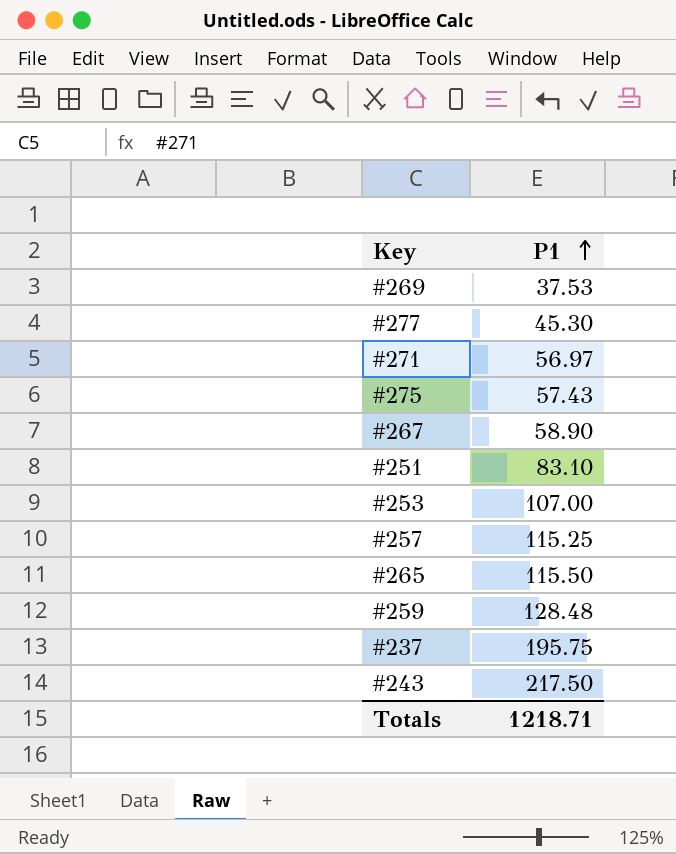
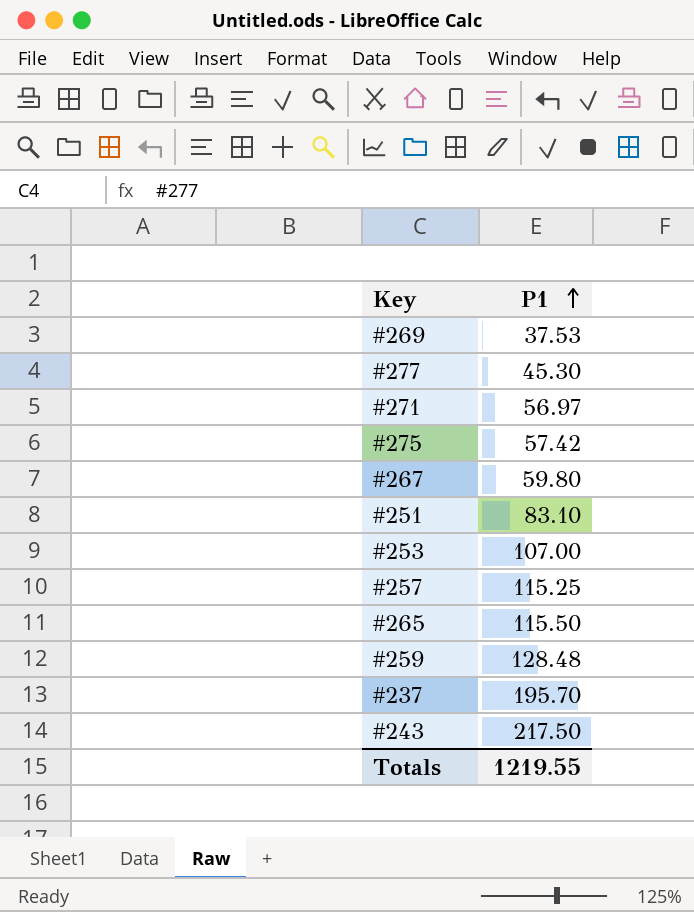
#275 | P1: 57.43 -> 57.42
#267 | P1: 58.90 -> 59.80
#237 | P1: 195.75 -> 195.70
Totals | P1: 1218.71 -> 1219.55

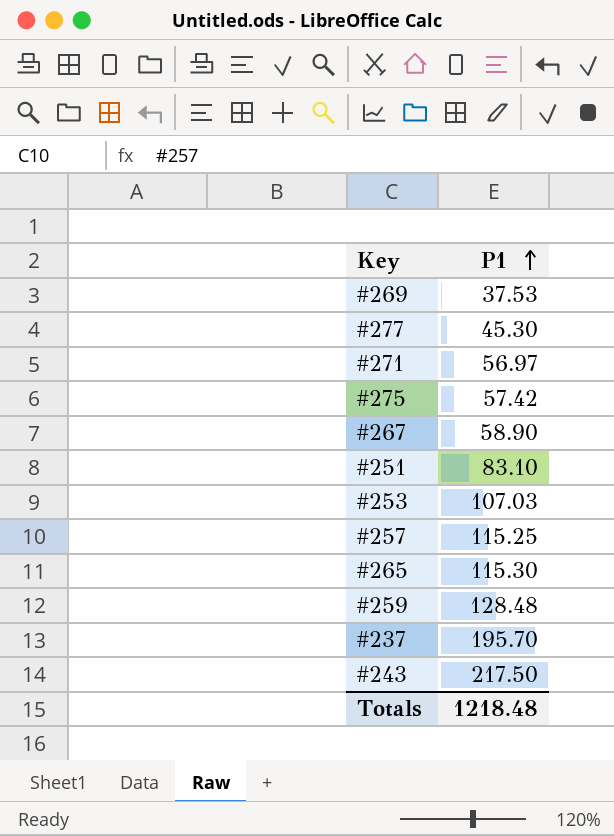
#267 | P1: 59.80 -> 58.90
#253 | P1: 107.00 -> 107.03
#265 | P1: 115.50 -> 115.30
Totals | P1: 1219.55 -> 1218.48

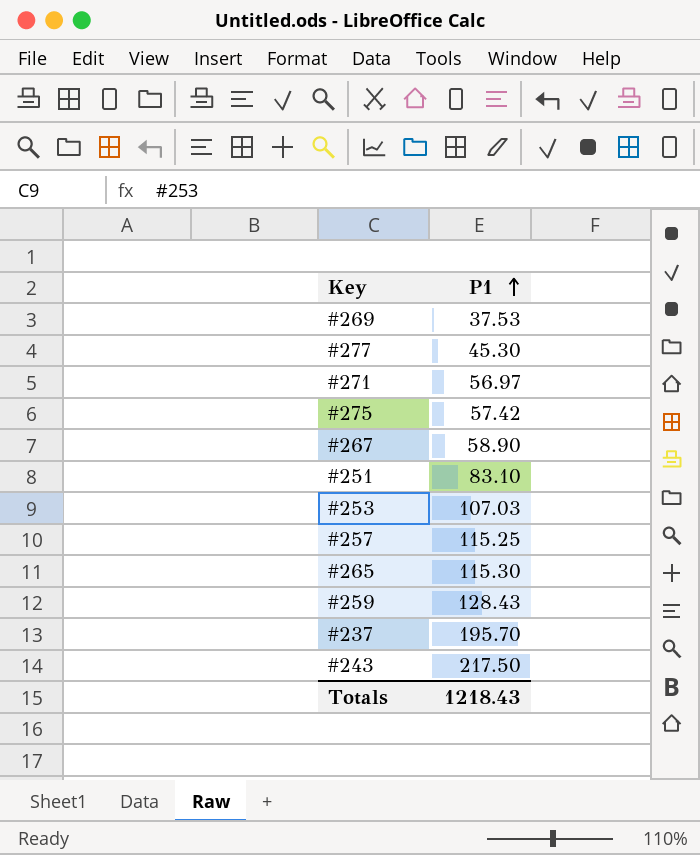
#259 | P1: 128.48 -> 128.43
Totals | P1: 1218.48 -> 1218.43

